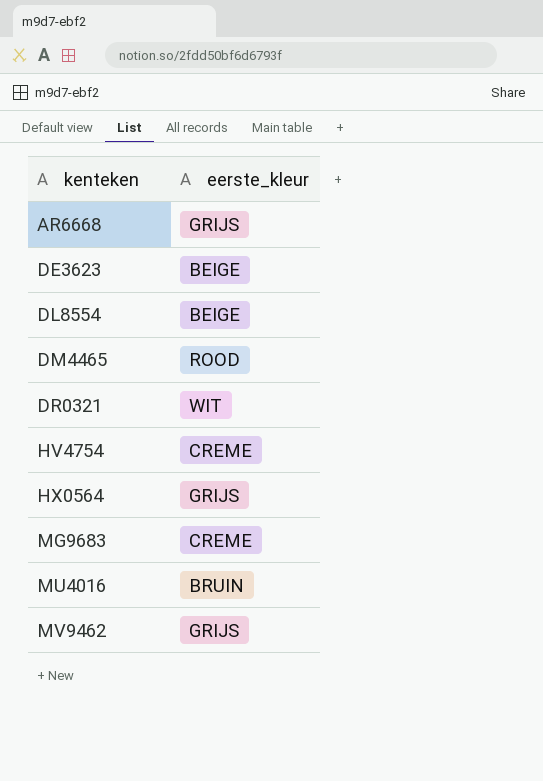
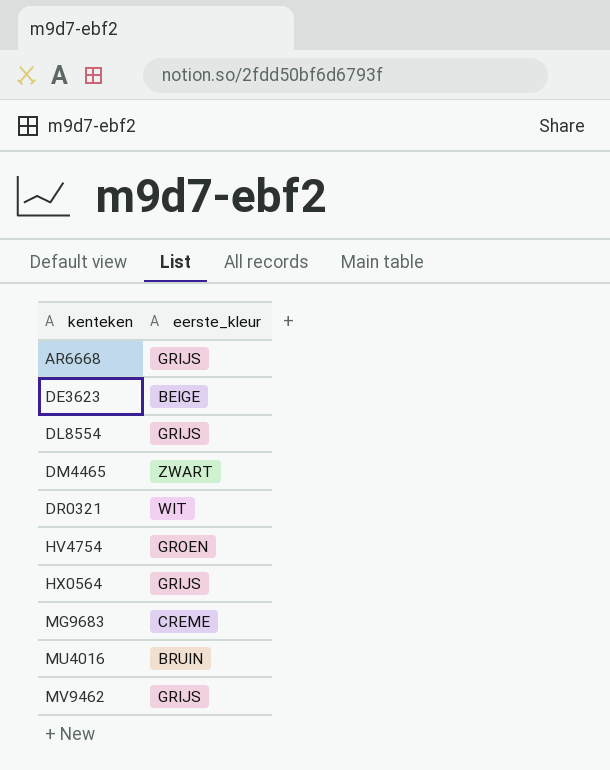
DL8554 | eerste_kleur: BEIGE -> GRIJS
DM4465 | eerste_kleur: ROOD -> ZWART
HV4754 | eerste_kleur: CREME -> GROEN

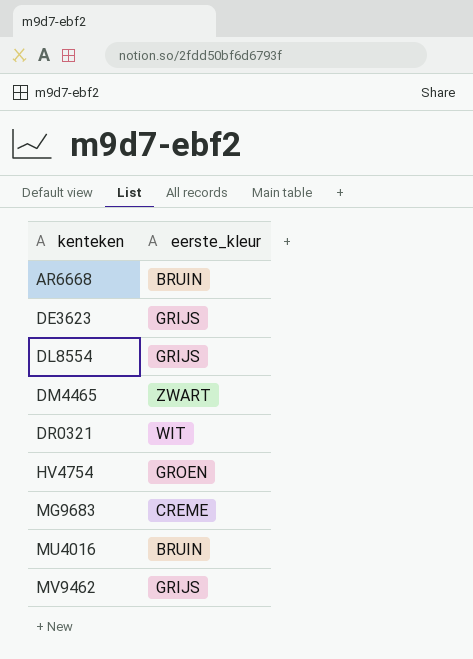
row HX0564: GRIJS -> none
AR6668 | eerste_kleur: GRIJS -> BRUIN
DE3623 | eerste_kleur: BEIGE -> GRIJS

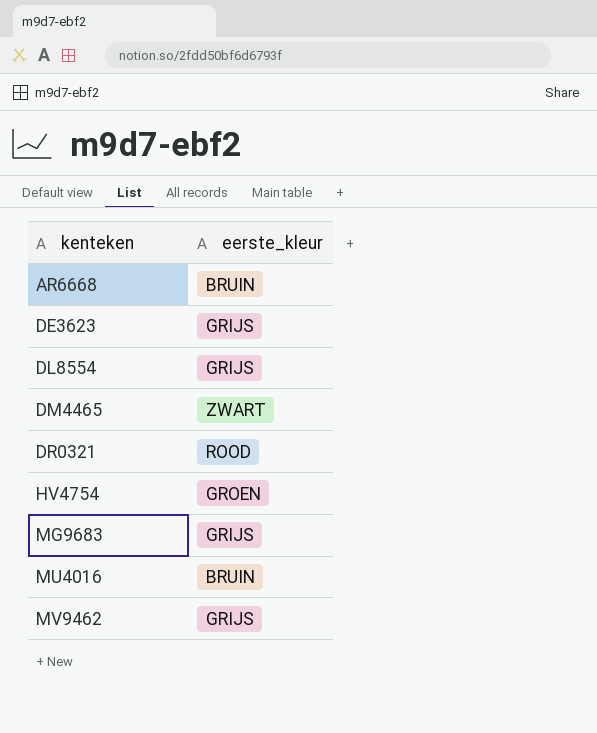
DR0321 | eerste_kleur: WIT -> ROOD
MG9683 | eerste_kleur: CREME -> GRIJS

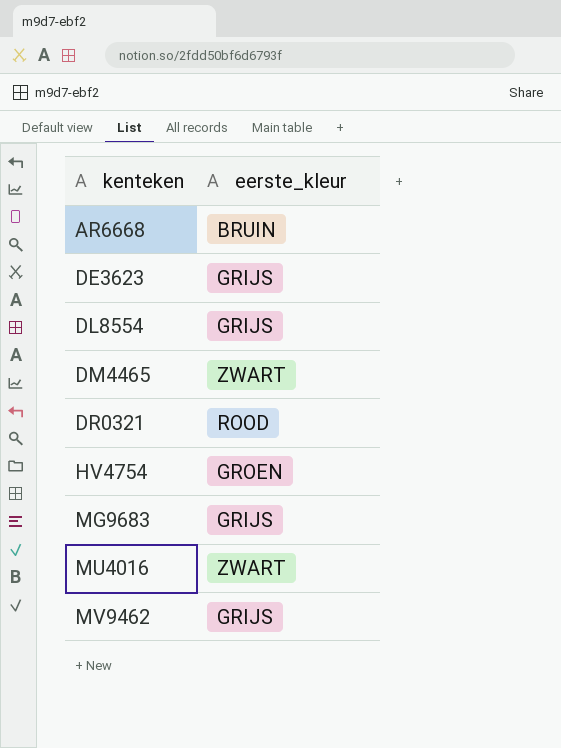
MU4016 | eerste_kleur: BRUIN -> ZWART

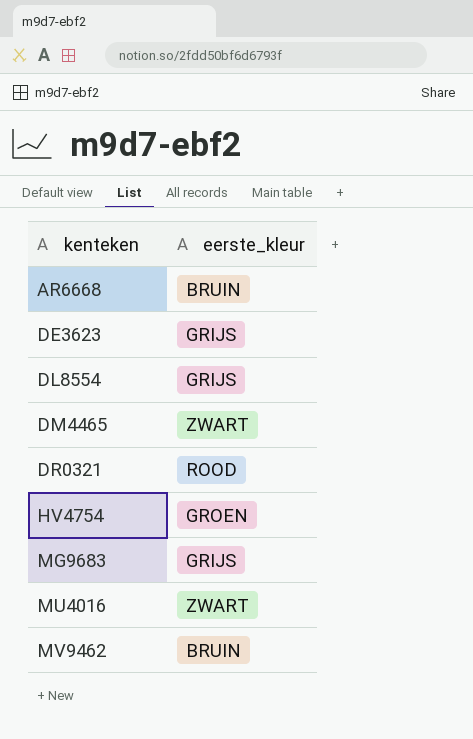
MV9462 | eerste_kleur: GRIJS -> BRUIN

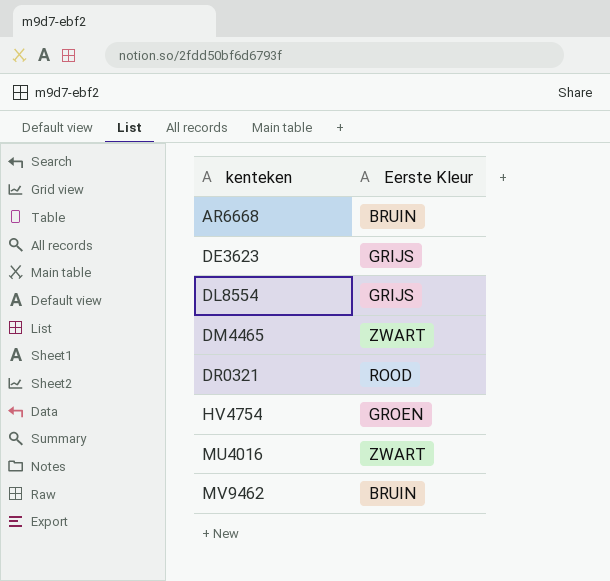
column name: eerste_kleur -> Eerste Kleur
row MG9683: GRIJS -> none

